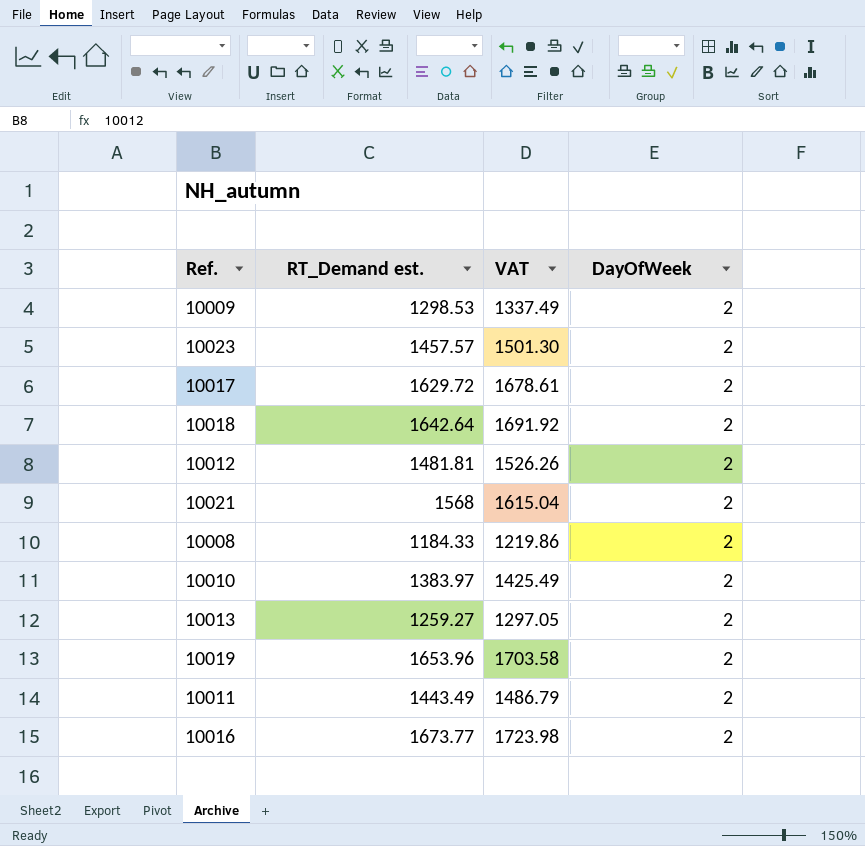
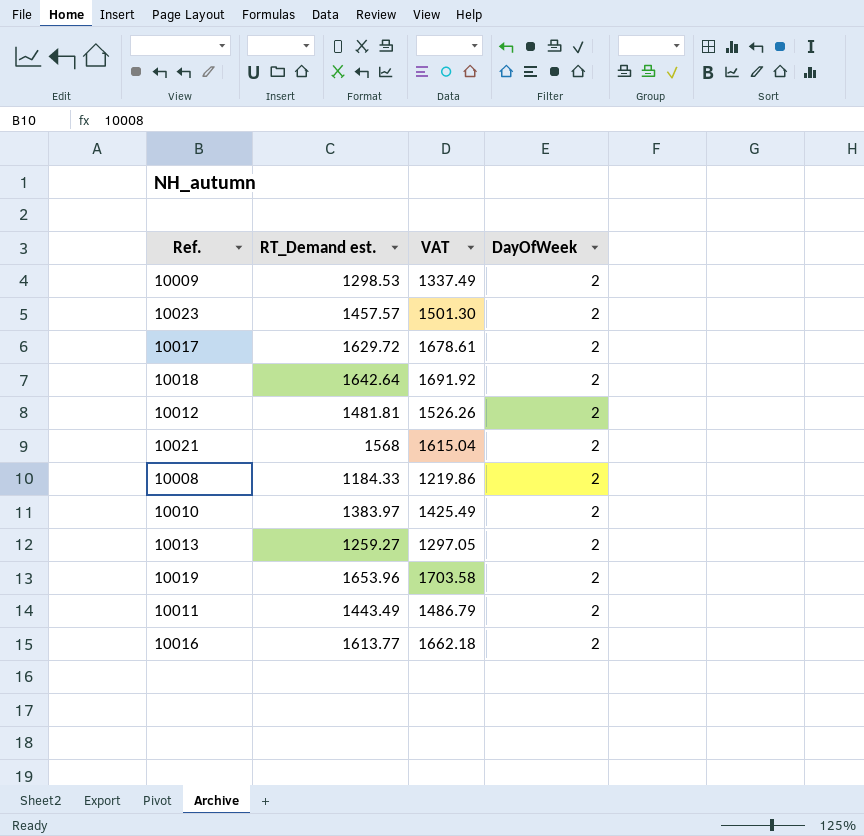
10016 | RT_Demand est.: 1673.77 -> 1613.77
10016 | VAT: 1723.98 -> 1662.18

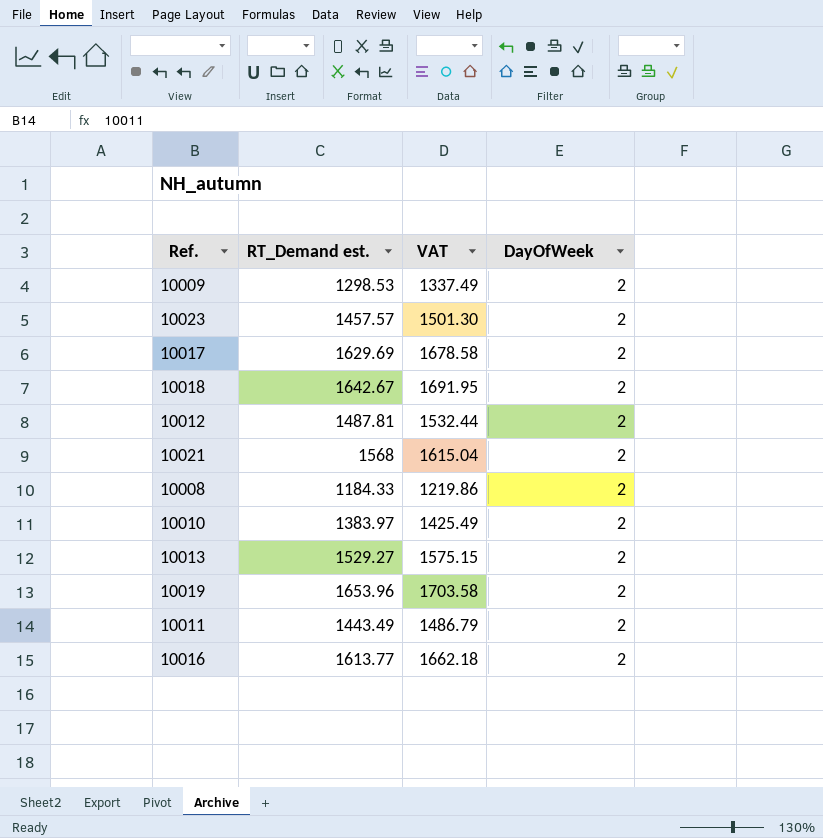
10017 | RT_Demand est.: 1629.72 -> 1629.69
10017 | VAT: 1678.61 -> 1678.58
10018 | RT_Demand est.: 1642.64 -> 1642.67
10018 | VAT: 1691.92 -> 1691.95
10012 | RT_Demand est.: 1481.81 -> 1487.81
10012 | VAT: 1526.26 -> 1532.44
10013 | RT_Demand est.: 1259.27 -> 1529.27
10013 | VAT: 1297.05 -> 1575.15

